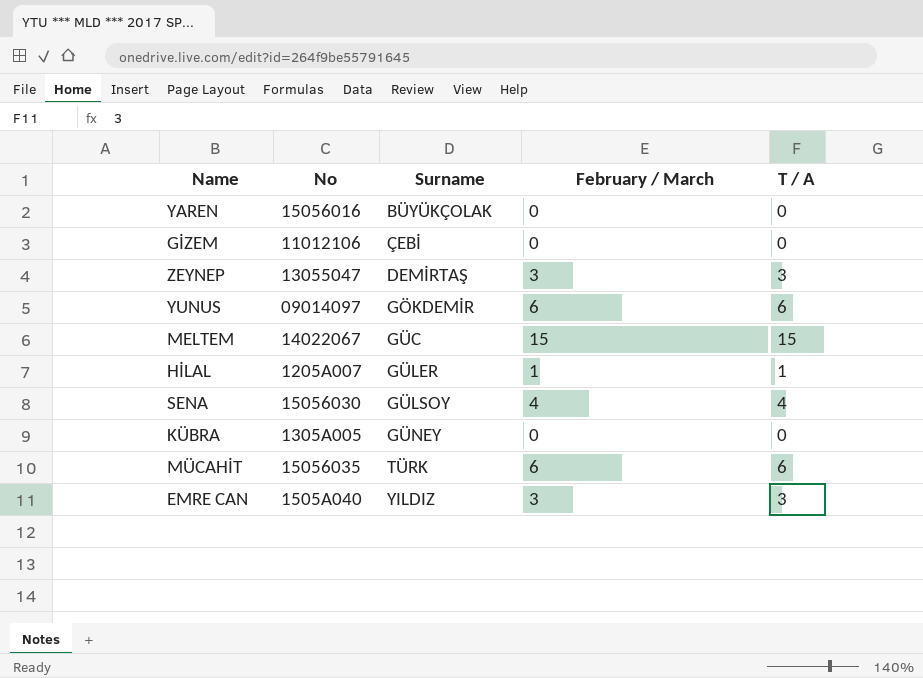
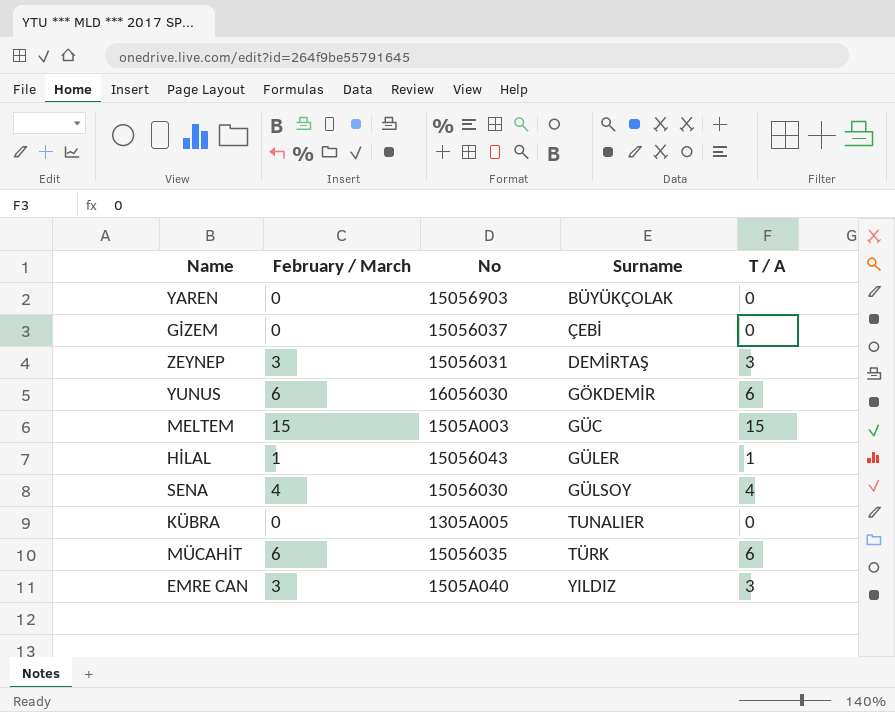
column February / March | position: 4 -> 2
YAREN | No: 15056016 -> 15056903
GİZEM | No: 11012106 -> 15056037
ZEYNEP | No: 13055047 -> 15056031
YUNUS | No: 09014097 -> 16056030
MELTEM | No: 14022067 -> 1505A003
HİLAL | No: 1205A007 -> 15056043
KÜBRA | Surname: GÜNEY -> TUNALIER

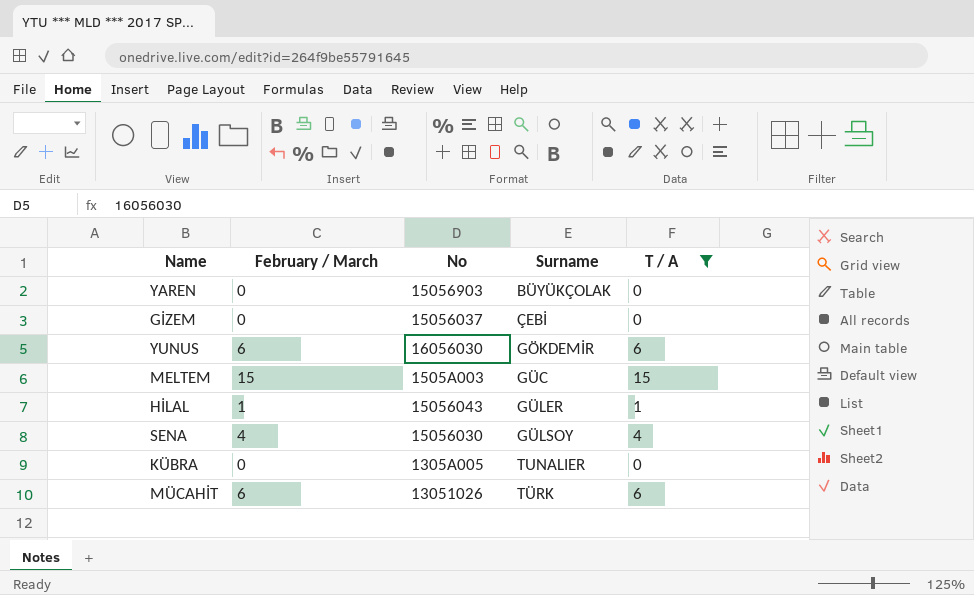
filter: none -> T / A != 3
MÜCAHİT | No: 15056035 -> 13051026

